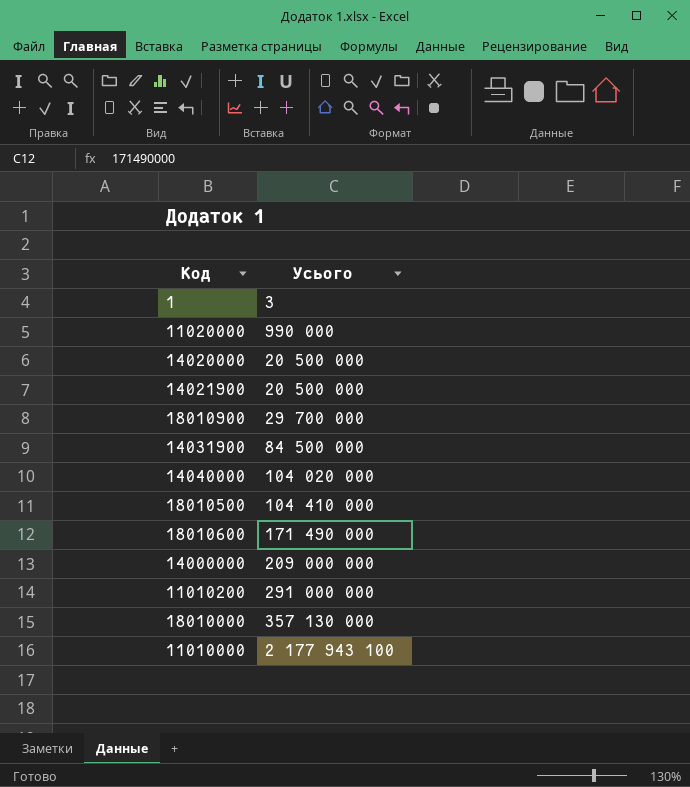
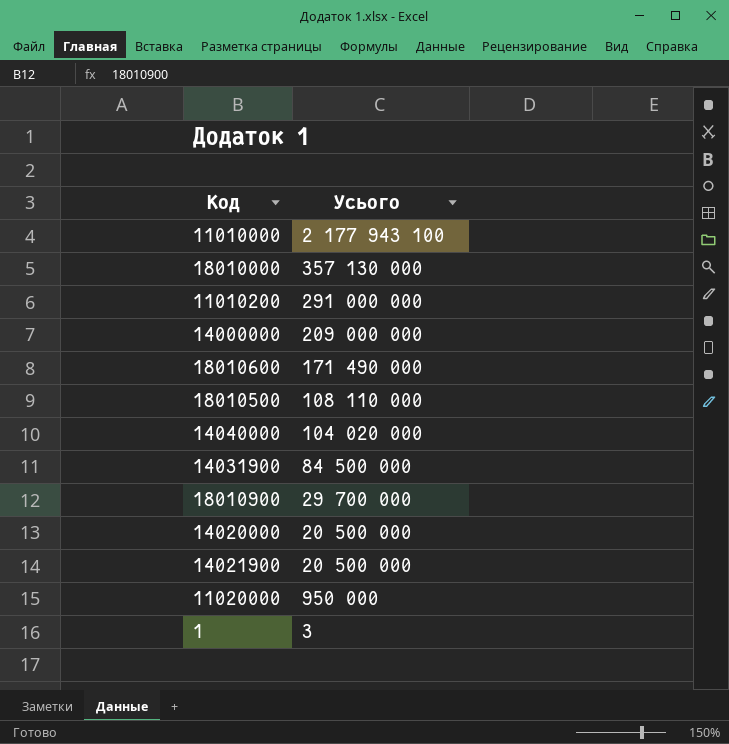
row order: Усього ascending -> Усього descending
18010500 | Усього: 104 410 000 -> 108 110 000
11020000 | Усього: 990 000 -> 950 000

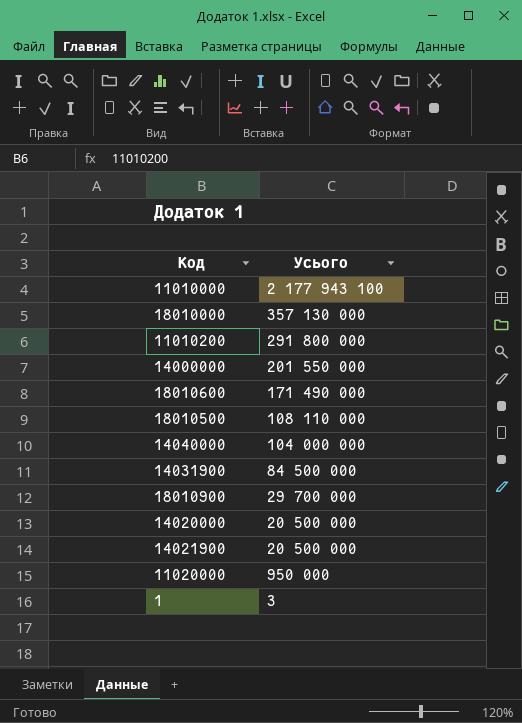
11010200 | Усього: 291 000 000 -> 291 800 000
14000000 | Усього: 209 000 000 -> 201 550 000
14040000 | Усього: 104 020 000 -> 104 000 000

